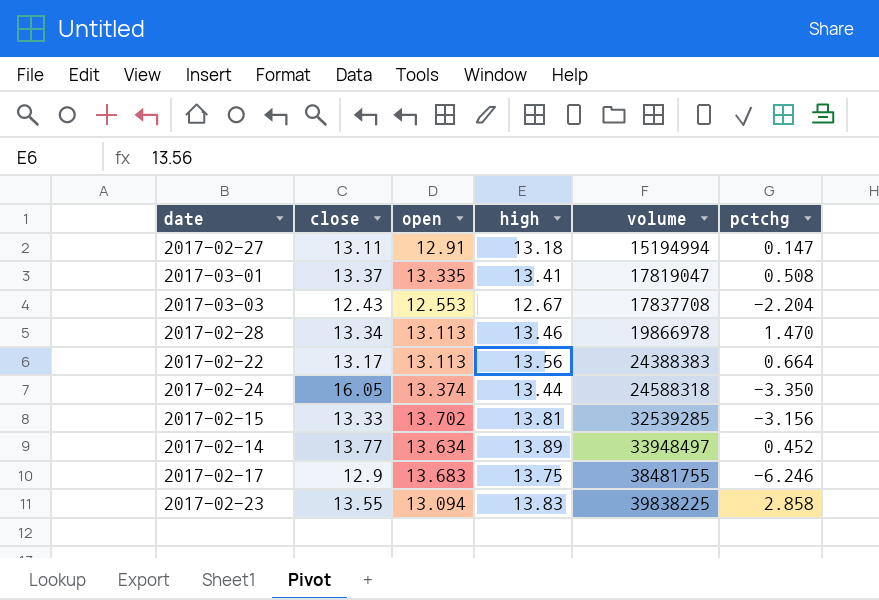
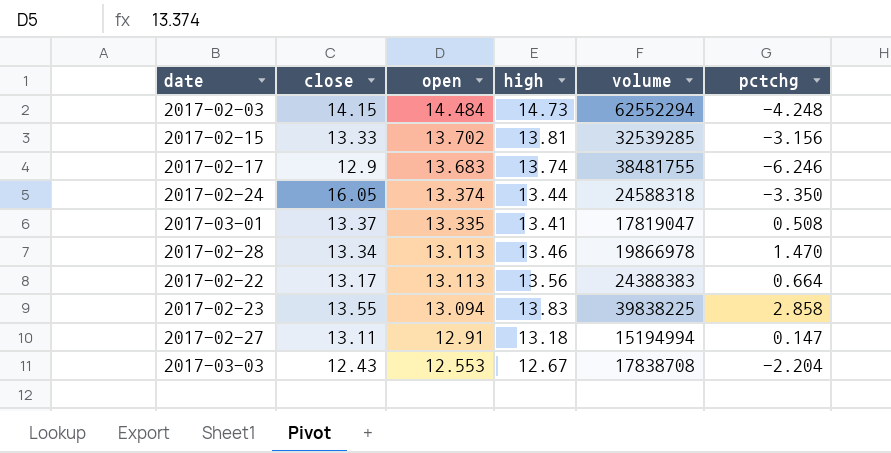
row order: volume ascending -> open descending
row 2017-02-14: 13.77 | 13.634 | 13.89 | 33948497 | 0.452 -> none
row 2017-02-03: none -> 14.15 | 14.484 | 14.73 | 62552294 | -4.248
2017-02-17 | high: 13.75 -> 13.74
2017-03-03 | volume: 17837708 -> 17838708

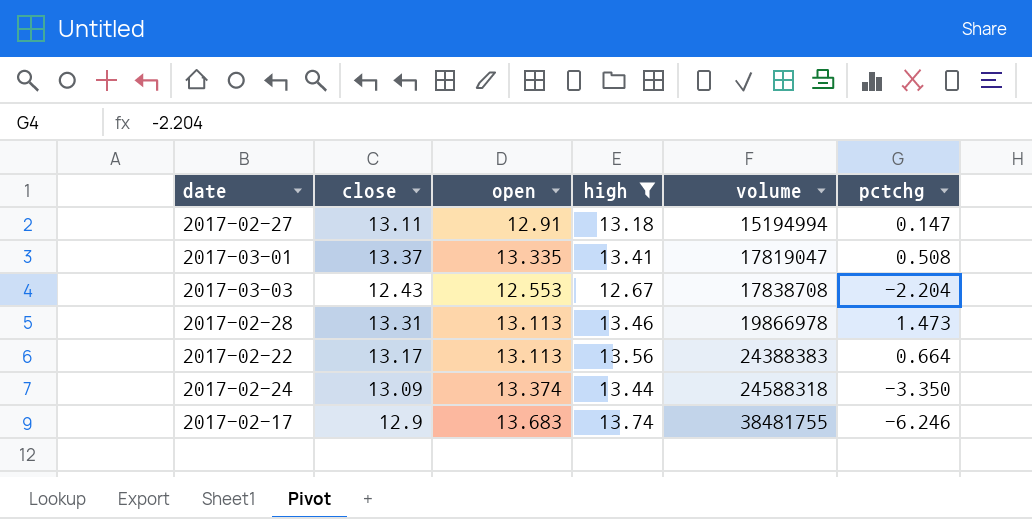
filter: none -> high <= 13.74
row order: open descending -> volume ascending
2017-02-28 | close: 13.34 -> 13.31
2017-02-28 | pctchg: 1.470 -> 1.473
2017-02-24 | close: 16.05 -> 13.09

